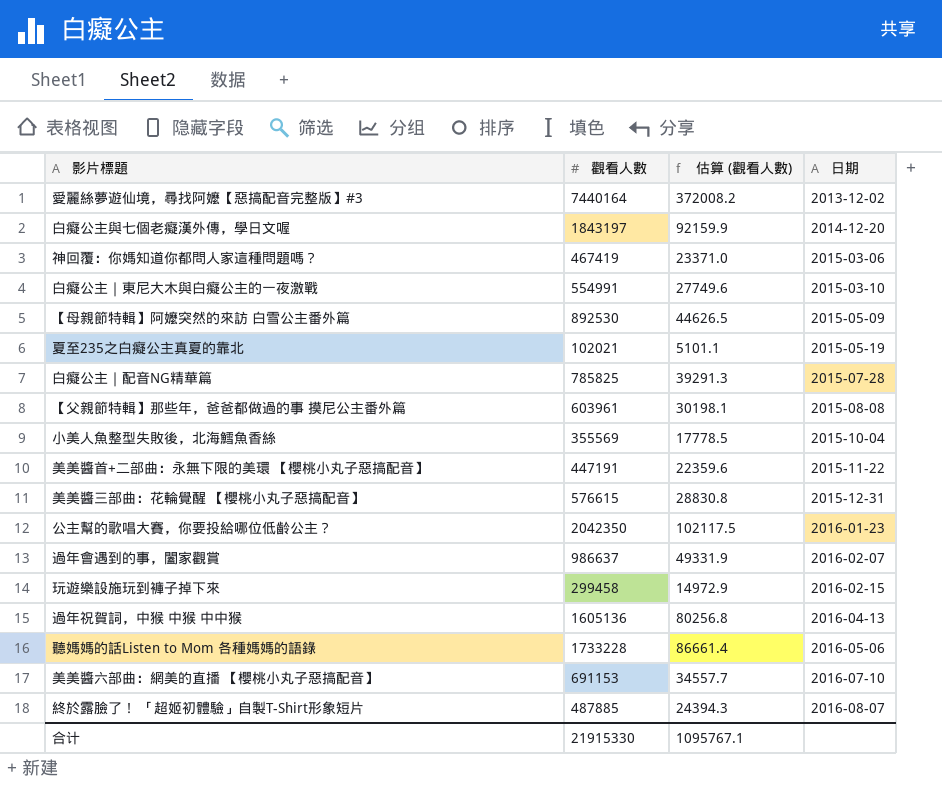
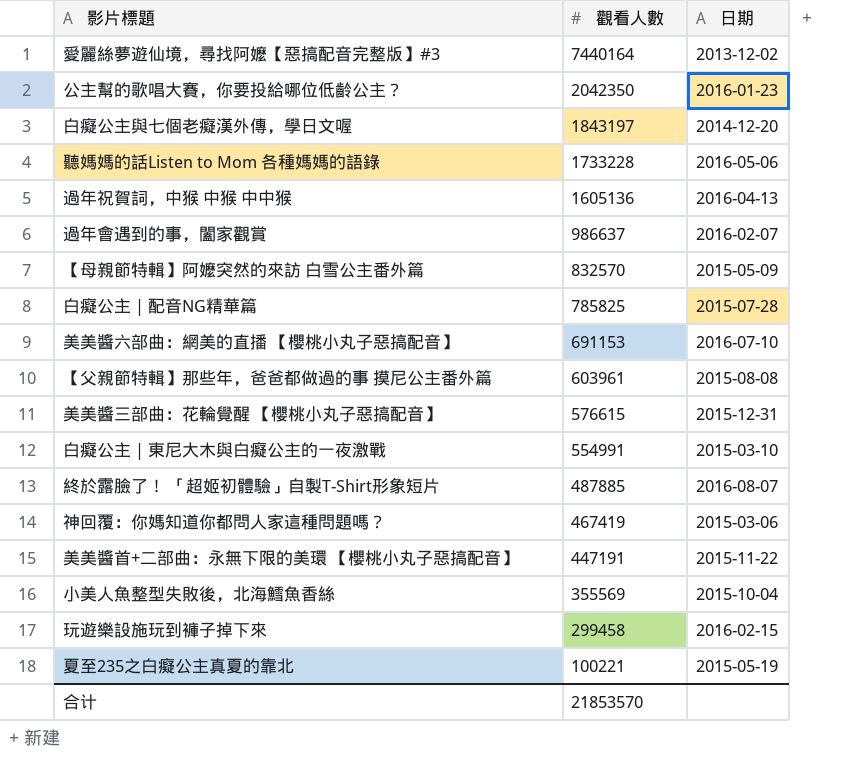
row order: 日期 ascending -> 觀看人數 descending
column 估算 (觀看人數) | formula: [觀看人數] * 0.05 -> none
【母親節特輯】阿嬤突然的來訪 白雪公主番外篇 | 觀看人數: 892530 -> 832570
夏至235之白癡公主真夏的靠北 | 觀看人數: 102021 -> 100221
合计 | 觀看人數: 21915330 -> 21853570

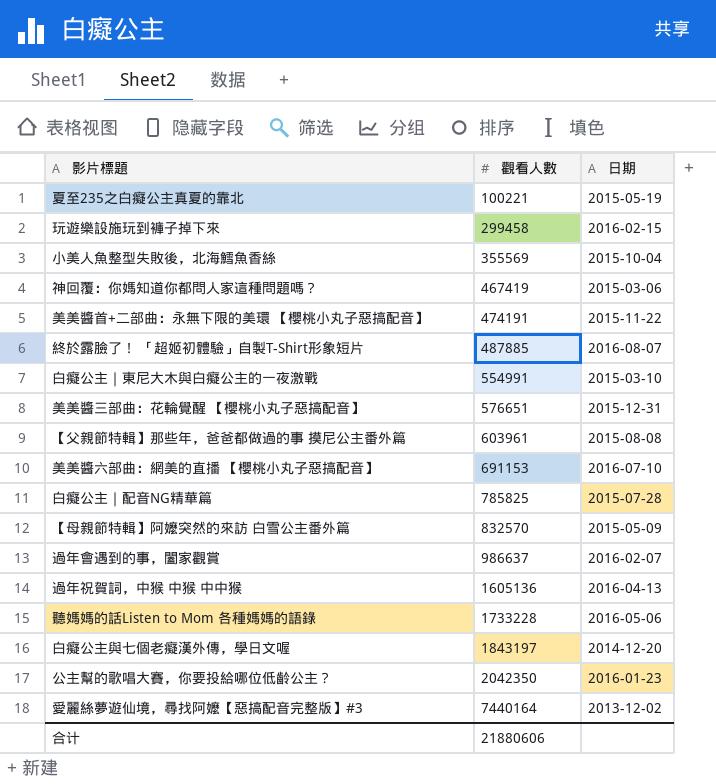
row order: 觀看人數 descending -> 觀看人數 ascending
美美醬首+二部曲：永無下限的美環 【櫻桃小丸子惡搞配音】 | 觀看人數: 447191 -> 474191
美美醬三部曲：花輪覺醒 【櫻桃小丸子惡搞配音】 | 觀看人數: 576615 -> 576651
合计 | 觀看人數: 21853570 -> 21880606

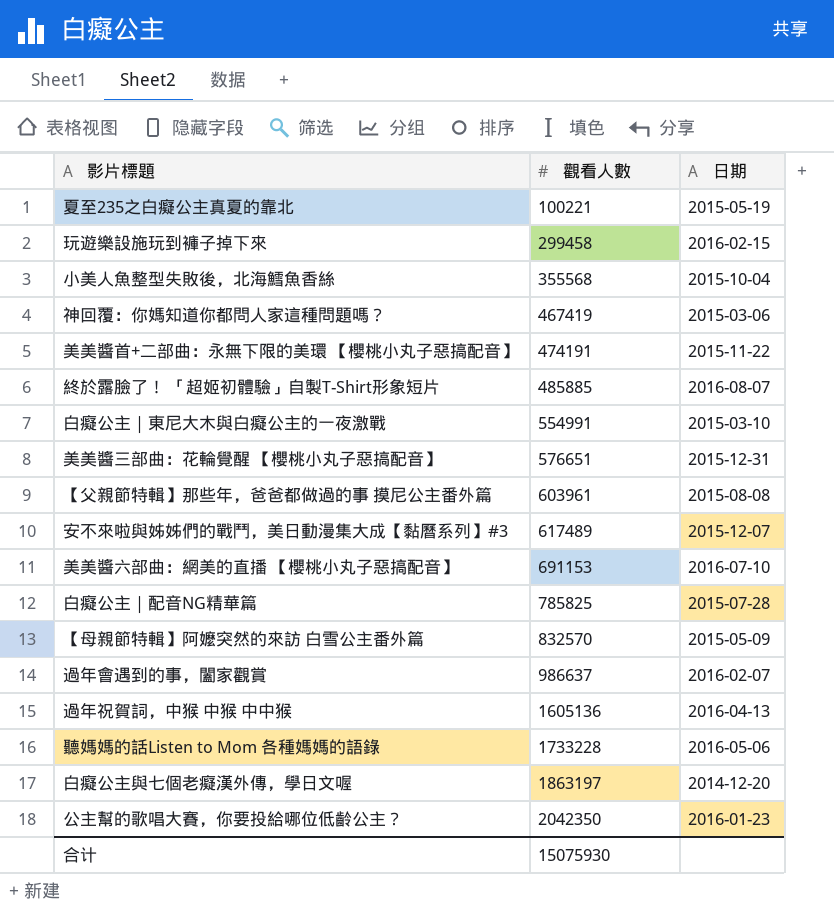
row 愛麗絲夢遊仙境，尋找阿嬤【惡搞配音完整版】#3: 7440164 | 2013-12-02 -> none
小美人魚整型失敗後，北海鱈魚香絲 | 觀看人數: 355569 -> 355568
終於露臉了！ 「超姬初體驗」自製T-Shirt形象短片 | 觀看人數: 487885 -> 485885
row 安不來啦與姊姊們的戰鬥，美日動漫集大成【黏曆系列】#3: none -> 617489 | 2015-12-07
白癡公主與七個老癡漢外傳，學日文喔 | 觀看人數: 1843197 -> 1863197
合计 | 觀看人數: 21880606 -> 15075930

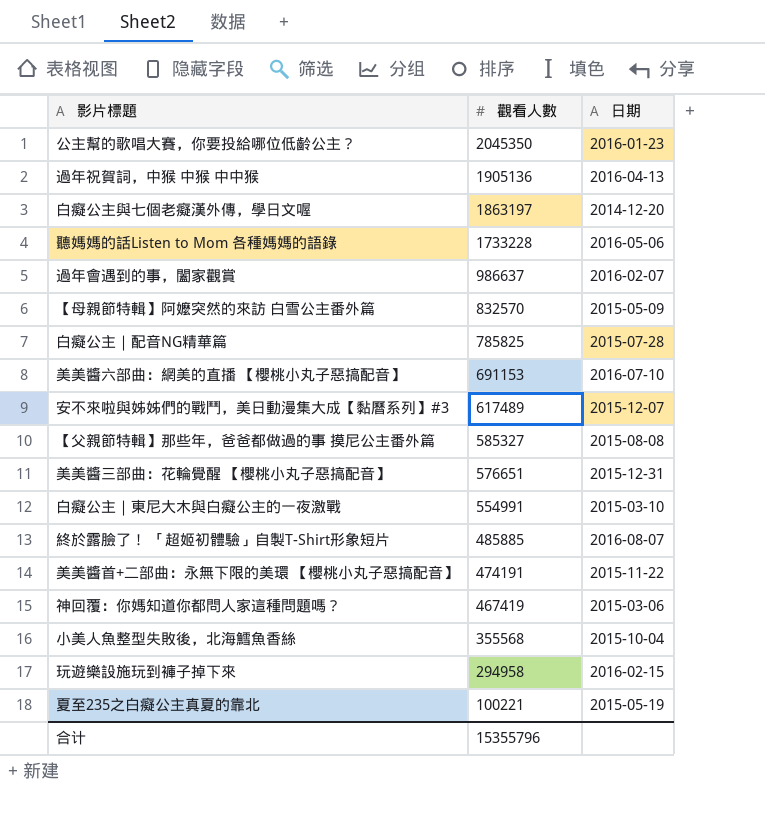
row order: 觀看人數 ascending -> 觀看人數 descending
公主幫的歌唱大賽，你要投給哪位低齡公主？ | 觀看人數: 2042350 -> 2045350
過年祝賀詞，中猴 中猴 中中猴 | 觀看人數: 1605136 -> 1905136
【父親節特輯】那些年，爸爸都做過的事 摸尼公主番外篇 | 觀看人數: 603961 -> 585327
玩遊樂設施玩到褲子掉下來 | 觀看人數: 299458 -> 294958
合计 | 觀看人數: 15075930 -> 15355796

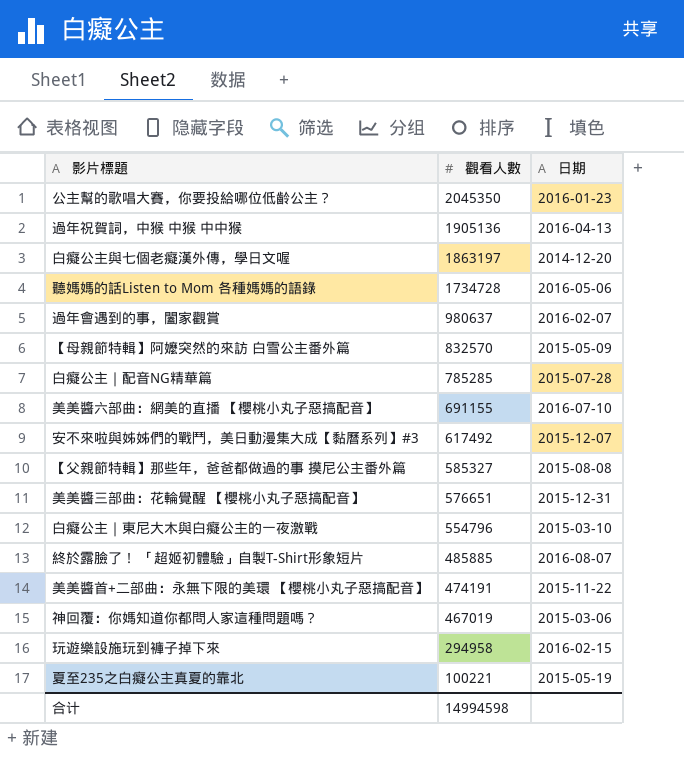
row 小美人魚整型失敗後，北海鱈魚香絲: 355568 | 2015-10-04 -> none
聽媽媽的話Listen to Mom 各種媽媽的語錄 | 觀看人數: 1733228 -> 1734728
過年會遇到的事，闔家觀賞 | 觀看人數: 986637 -> 980637
白癡公主｜配音NG精華篇 | 觀看人數: 785825 -> 785285
美美醬六部曲：網美的直播 【櫻桃小丸子惡搞配音】 | 觀看人數: 691153 -> 691155
安不來啦與姊姊們的戰鬥，美日動漫集大成【黏曆系列】#3 | 觀看人數: 617489 -> 617492
白癡公主｜東尼大木與白癡公主的一夜激戰 | 觀看人數: 554991 -> 554796
神回覆：你媽知道你都問人家這種問題嗎？ | 觀看人數: 467419 -> 467019
合计 | 觀看人數: 15355796 -> 14994598

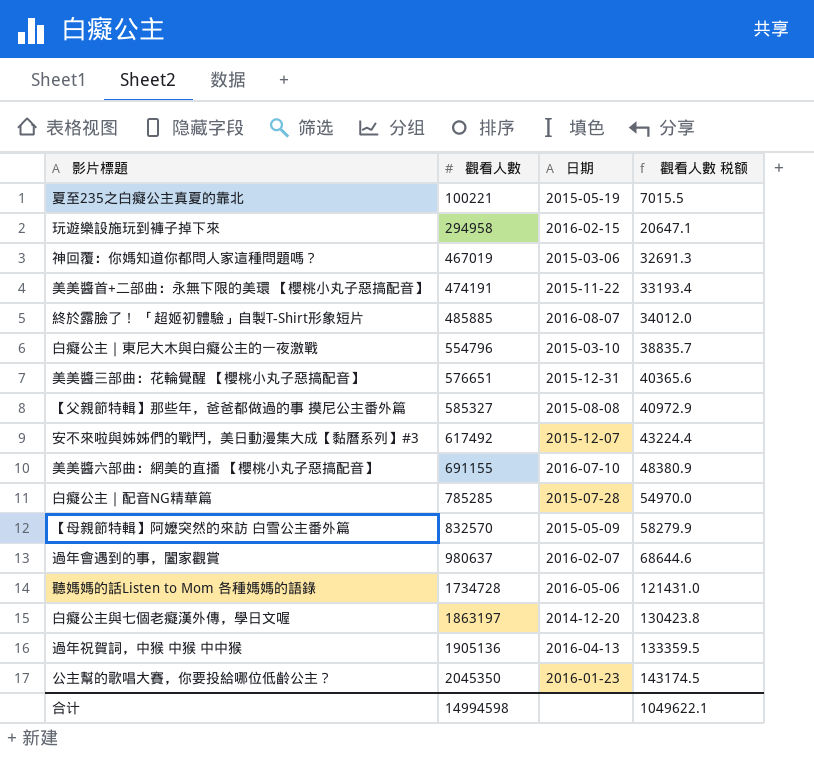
row order: 觀看人數 descending -> 觀看人數 ascending
column 觀看人數 税额 | formula: none -> [觀看人數] * 0.07

